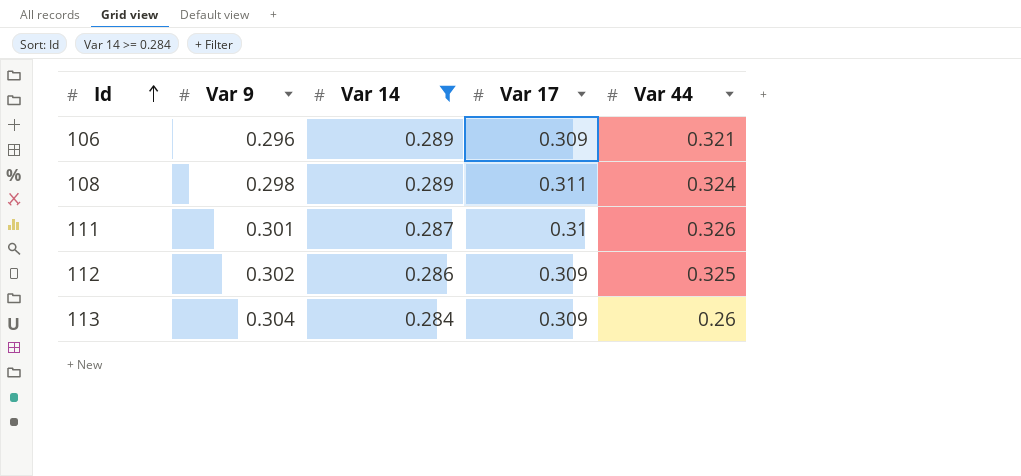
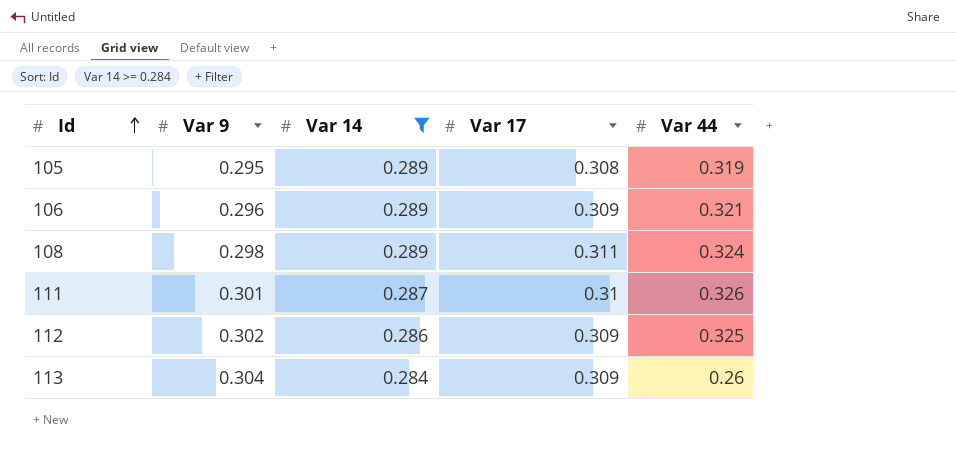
row 105: none -> 0.295 | 0.289 | 0.308 | 0.319

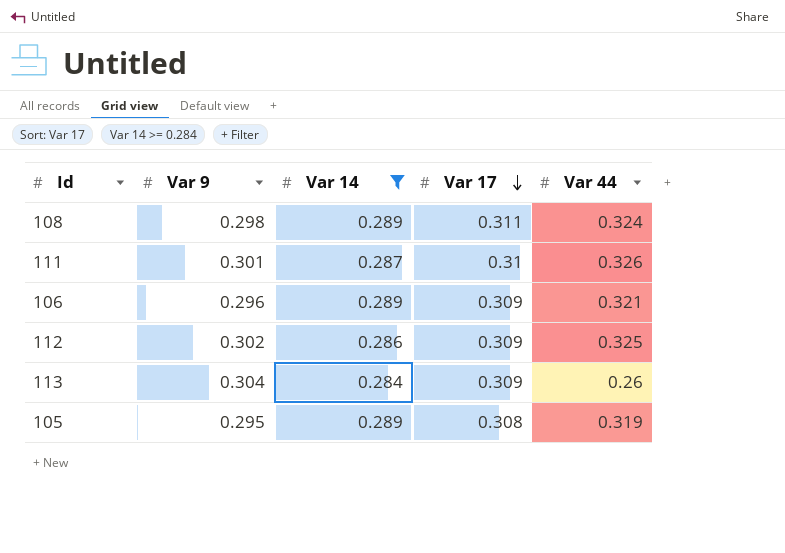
row order: Id ascending -> Var 17 descending

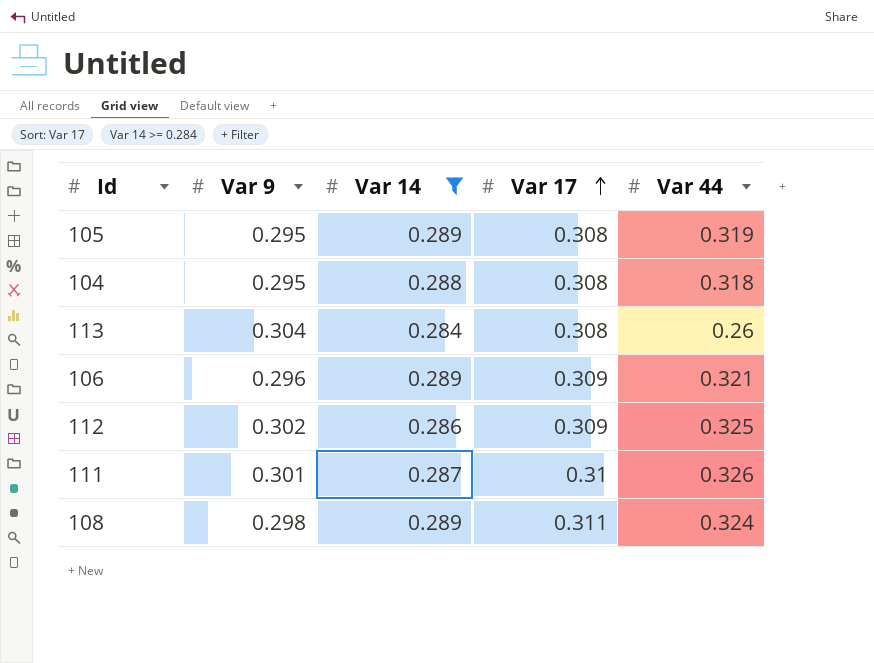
row order: Var 17 descending -> Var 17 ascending
row 104: none -> 0.295 | 0.288 | 0.308 | 0.318
113 | Var 17: 0.309 -> 0.308

